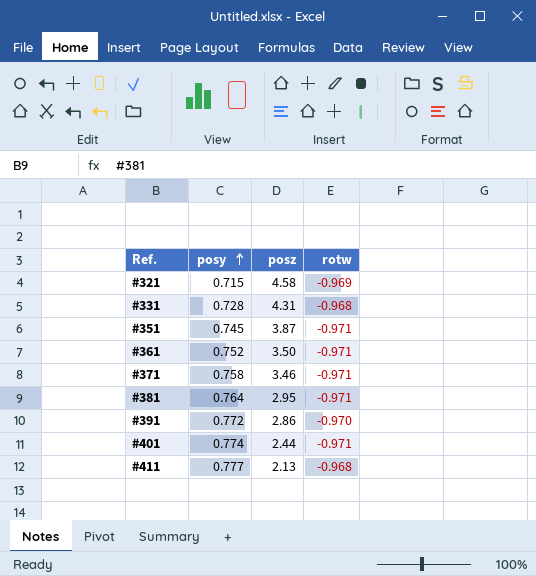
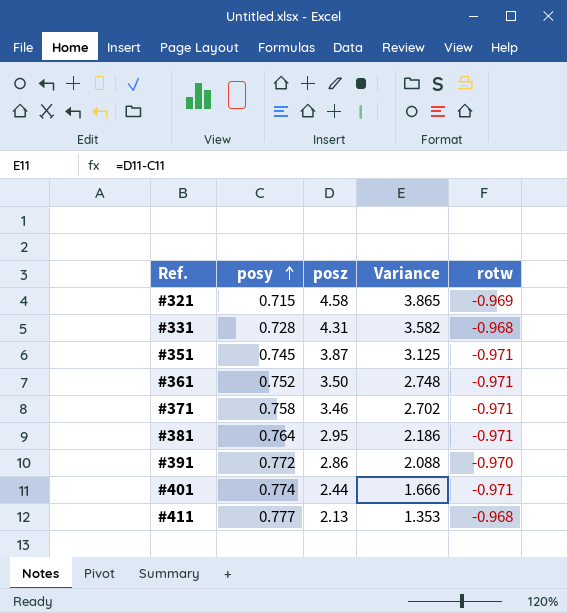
column Variance | formula: none -> [posz] - [posy]

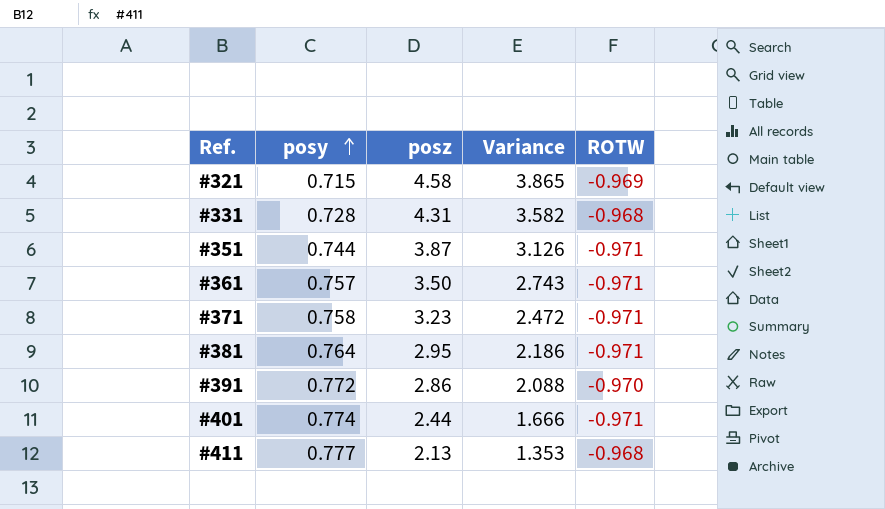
column name: rotw -> ROTW
#351 | posy: 0.745 -> 0.744
#351 | Variance: 3.125 -> 3.126
#361 | posy: 0.752 -> 0.757
#361 | Variance: 2.748 -> 2.743
#371 | posz: 3.46 -> 3.23
#371 | Variance: 2.702 -> 2.472

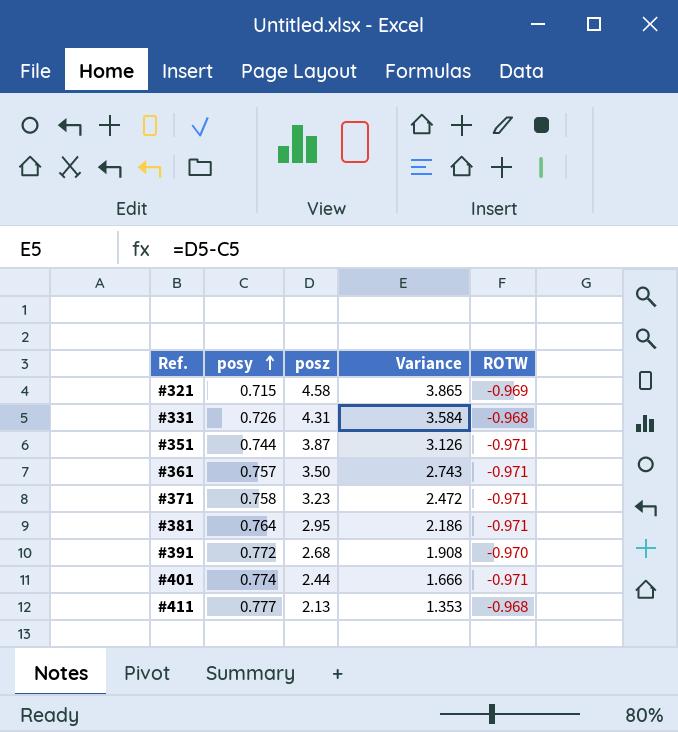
#331 | posy: 0.728 -> 0.726
#331 | Variance: 3.582 -> 3.584
#391 | posz: 2.86 -> 2.68
#391 | Variance: 2.088 -> 1.908

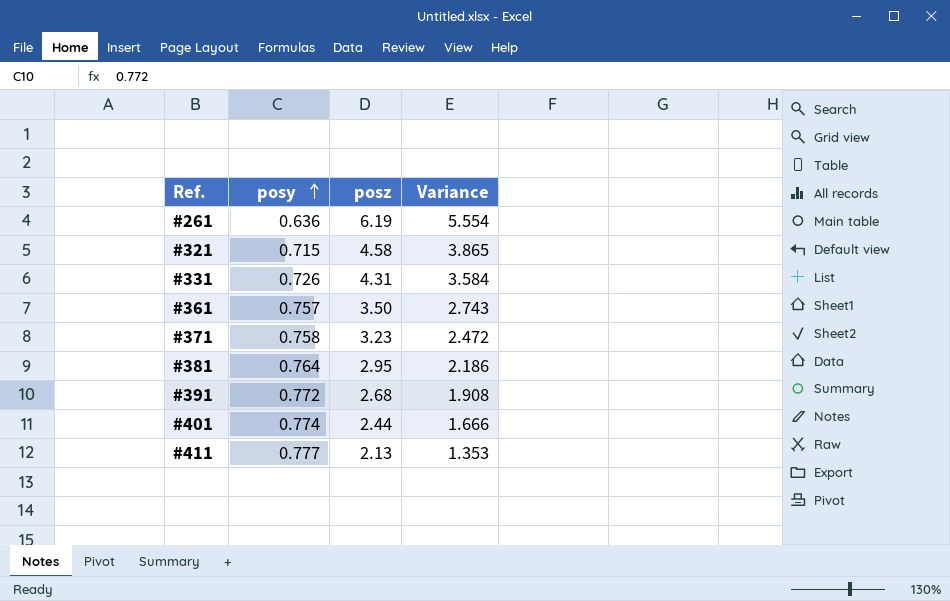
column ROTW | position: 5 -> none
row #351: 0.744 | 3.87 | 3.126 | -0.971 -> none
row #261: none -> 0.636 | 6.19 | 5.554

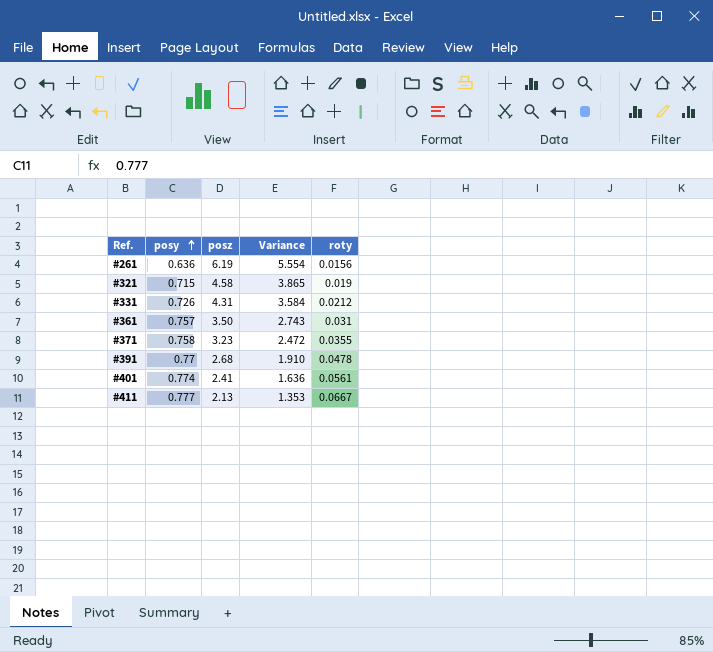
column roty | position: none -> 5
row #381: 0.764 | 2.95 | 2.186 -> none
#391 | posy: 0.772 -> 0.77
#391 | Variance: 1.908 -> 1.910
#401 | posz: 2.44 -> 2.41
#401 | Variance: 1.666 -> 1.636

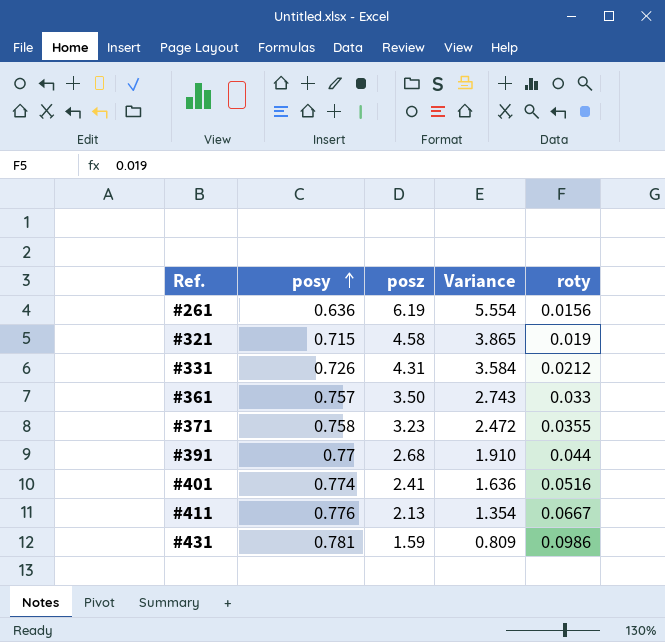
#361 | roty: 0.031 -> 0.033
#391 | roty: 0.0478 -> 0.044
#401 | roty: 0.0561 -> 0.0516
#411 | posy: 0.777 -> 0.776
#411 | Variance: 1.353 -> 1.354
row #431: none -> 0.781 | 1.59 | 0.809 | 0.0986

